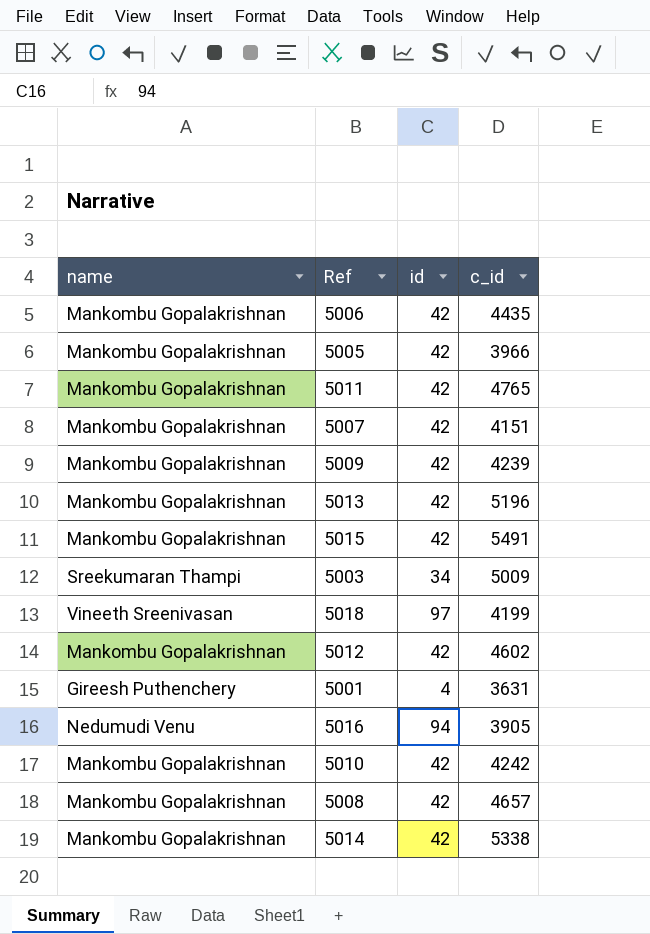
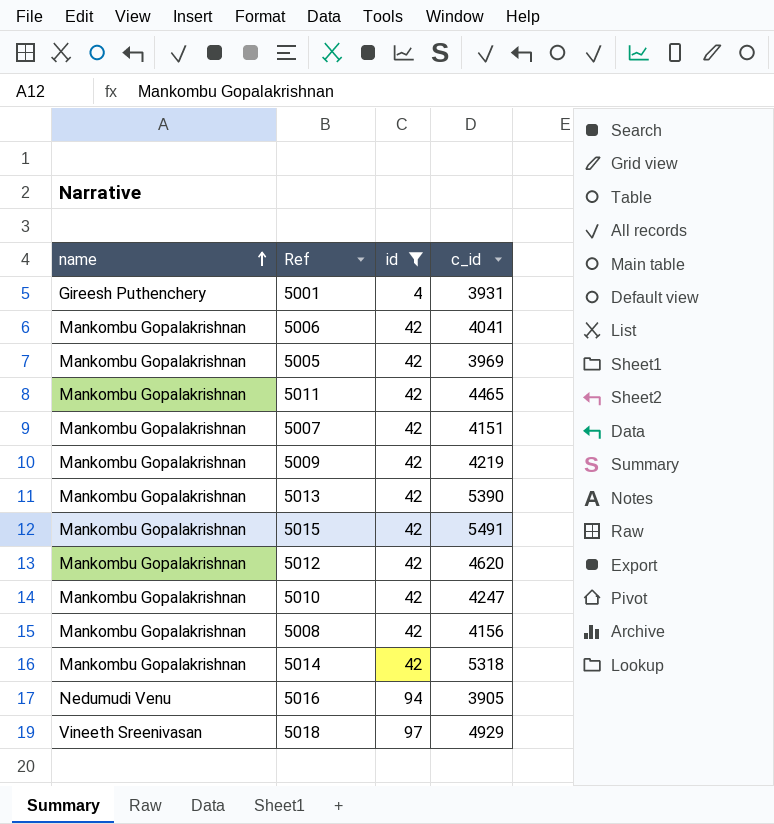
filter: none -> id != 34
row order: none -> name ascending
5001 | c_id: 3631 -> 3931
5006 | c_id: 4435 -> 4041
5005 | c_id: 3966 -> 3969
5011 | c_id: 4765 -> 4465
5009 | c_id: 4239 -> 4219
5013 | c_id: 5196 -> 5390
5012 | c_id: 4602 -> 4620
5010 | c_id: 4242 -> 4247
5008 | c_id: 4657 -> 4156
5014 | c_id: 5338 -> 5318
5018 | c_id: 4199 -> 4929

